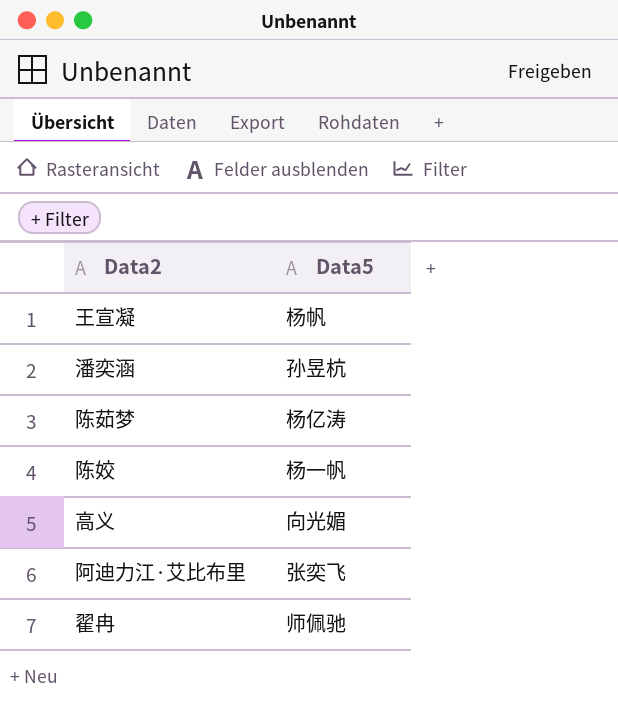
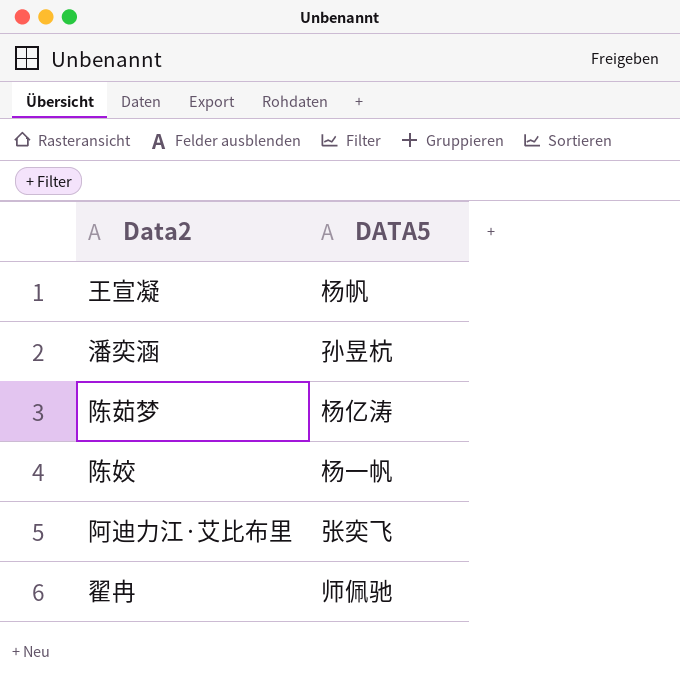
column name: Data5 -> DATA5
row 高义: 向光媚 -> none

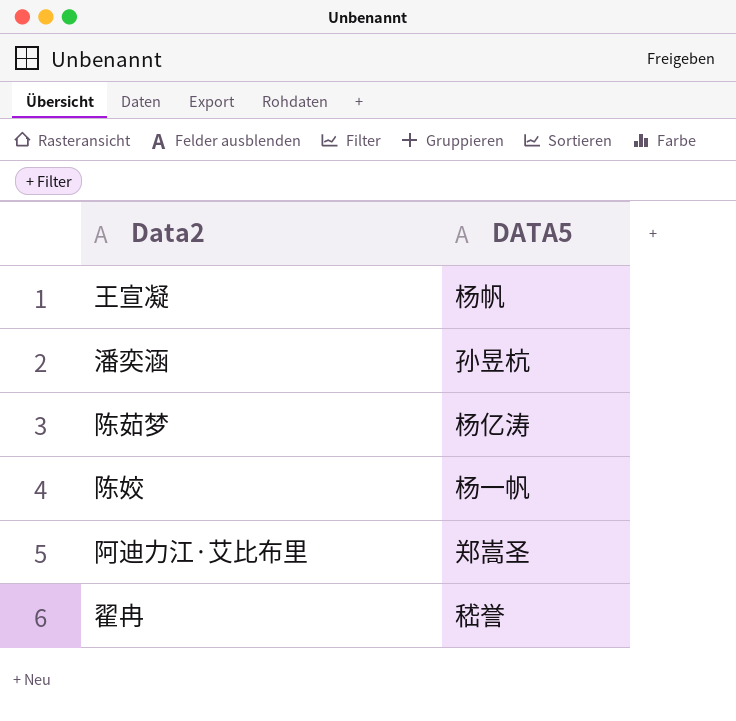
阿迪力江·艾比布里 | DATA5: 张奕飞 -> 郑嵩圣
翟冉 | DATA5: 师佩驰 -> 嵇誉

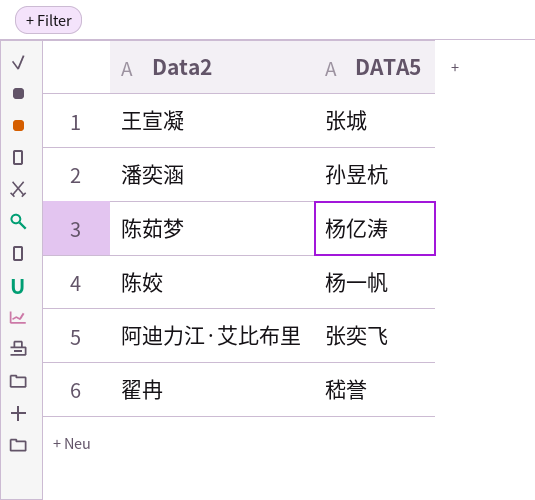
王宣凝 | DATA5: 杨帆 -> 张城
阿迪力江·艾比布里 | DATA5: 郑嵩圣 -> 张奕飞

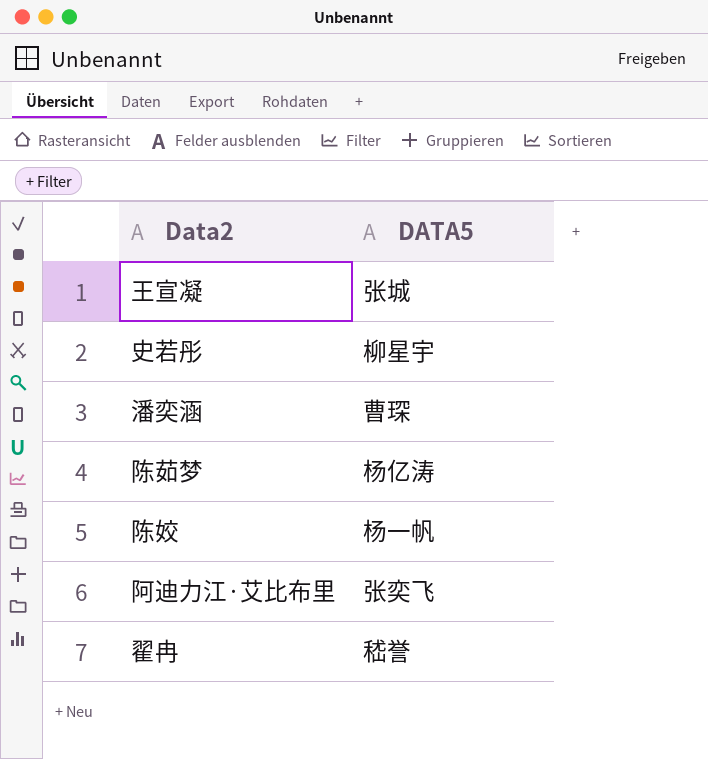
row 史若彤: none -> 柳星宇
潘奕涵 | DATA5: 孙昱杭 -> 曹琛

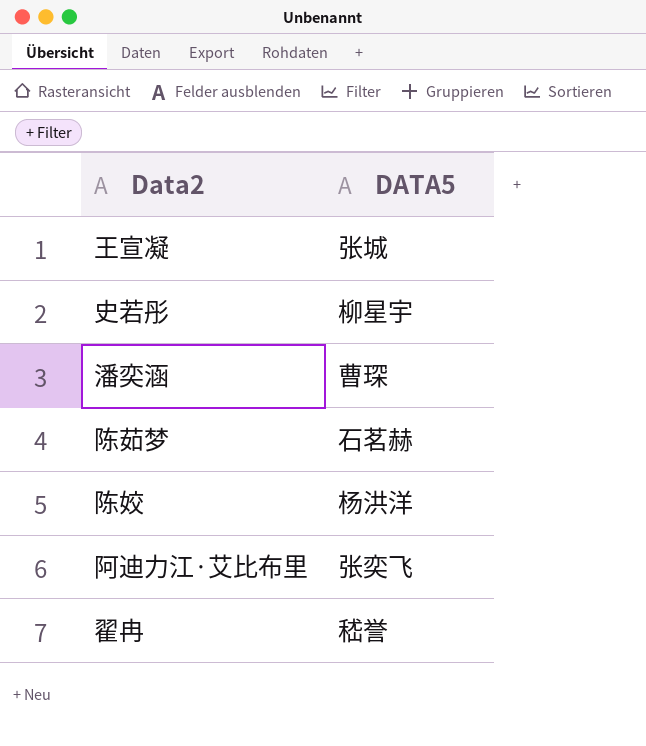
陈茹梦 | DATA5: 杨亿涛 -> 石茗赫
陈姣 | DATA5: 杨一帆 -> 杨洪洋

